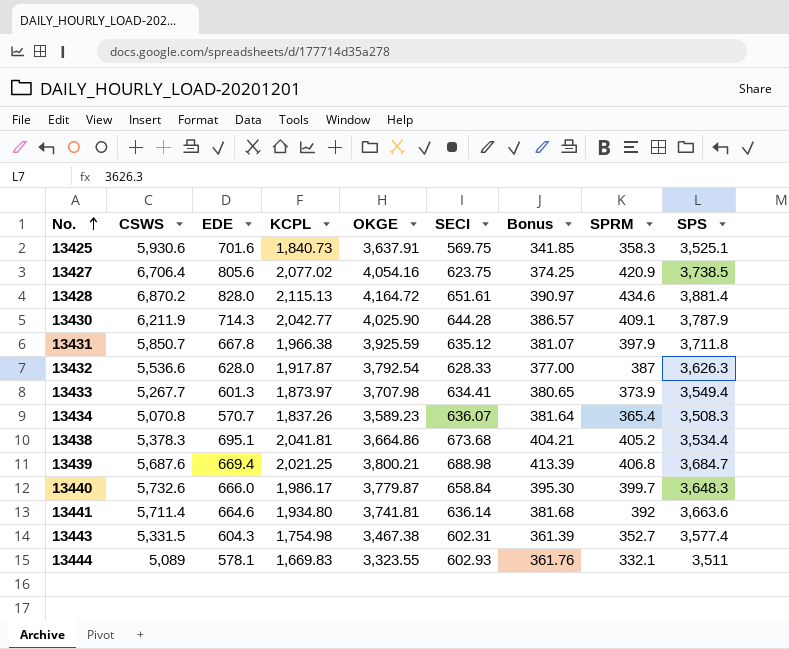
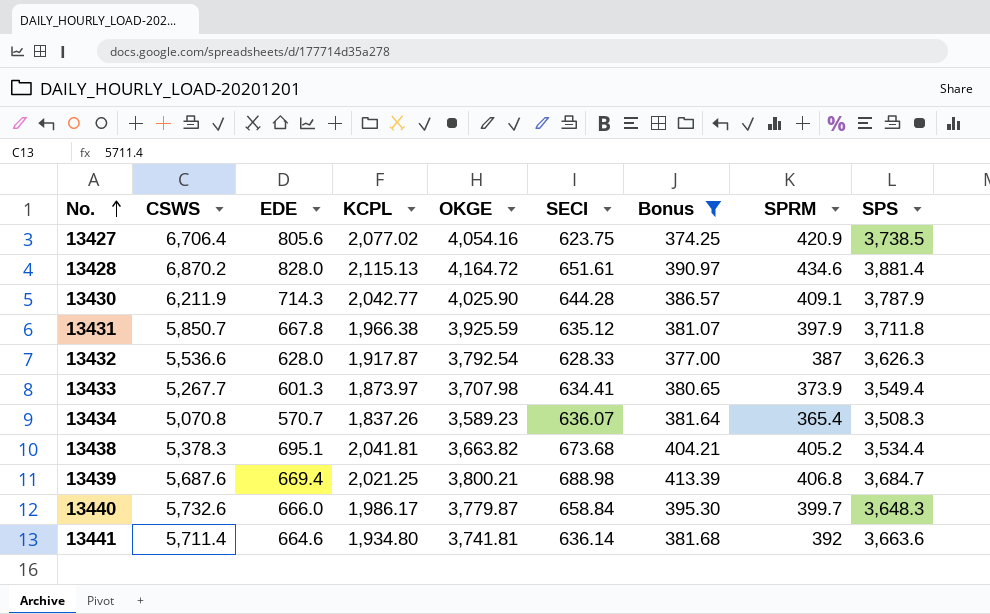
filter: none -> Bonus >= 374.25
13438 | OKGE: 3,664.86 -> 3,663.82

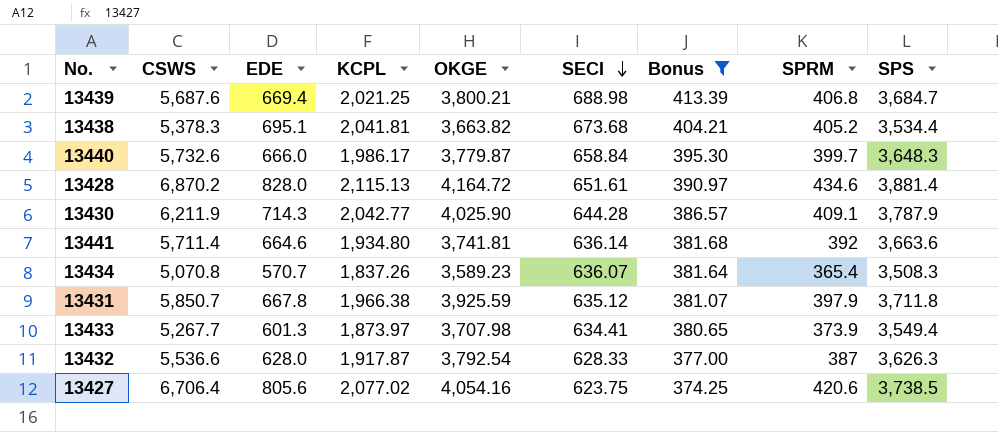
row order: No. ascending -> SECI descending
13427 | SPRM: 420.9 -> 420.6

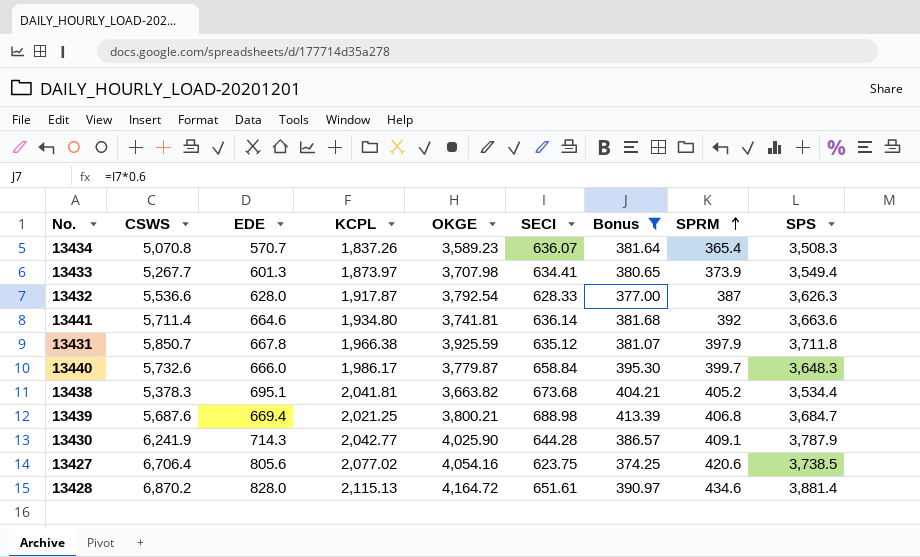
row order: SECI descending -> SPRM ascending
13430 | CSWS: 6,211.9 -> 6,241.9

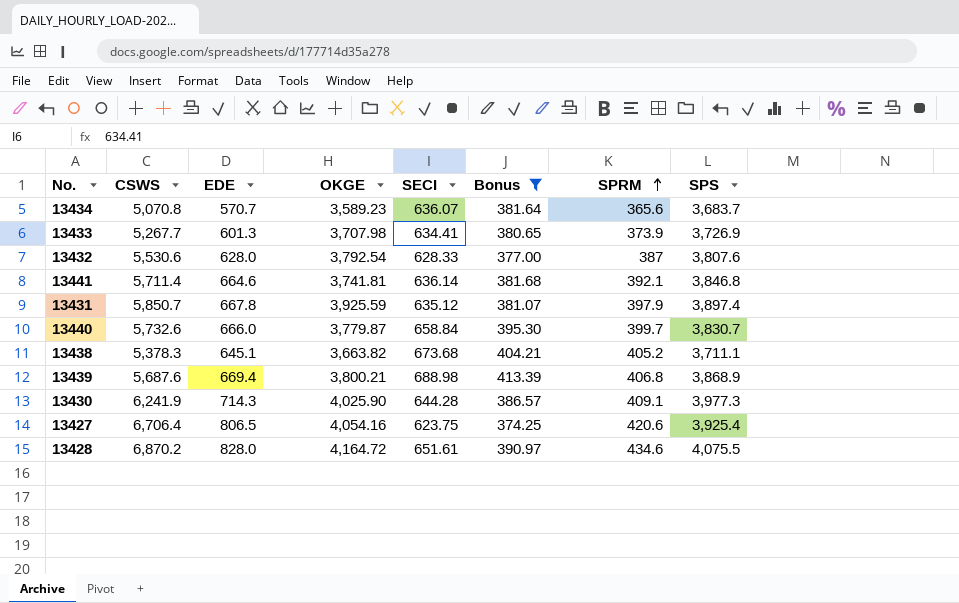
column KCPL | position: 4 -> none
13434 | SPRM: 365.4 -> 365.6
13434 | SPS: 3,508.3 -> 3,683.7
13433 | SPS: 3,549.4 -> 3,726.9
13432 | CSWS: 5,536.6 -> 5,530.6
13432 | SPS: 3,626.3 -> 3,807.6
13441 | SPRM: 392 -> 392.1
13441 | SPS: 3,663.6 -> 3,846.8
13431 | SPS: 3,711.8 -> 3,897.4
13440 | SPS: 3,648.3 -> 3,830.7
13438 | EDE: 695.1 -> 645.1
13438 | SPS: 3,534.4 -> 3,711.1
13439 | SPS: 3,684.7 -> 3,868.9
13430 | SPS: 3,787.9 -> 3,977.3
13427 | EDE: 805.6 -> 806.5
13427 | SPS: 3,738.5 -> 3,925.4
13428 | SPS: 3,881.4 -> 4,075.5

